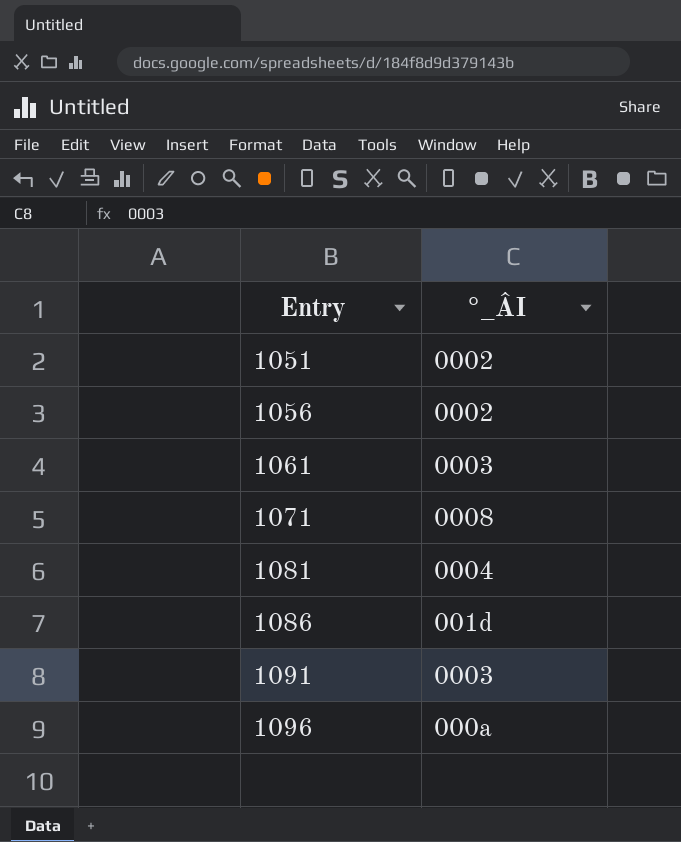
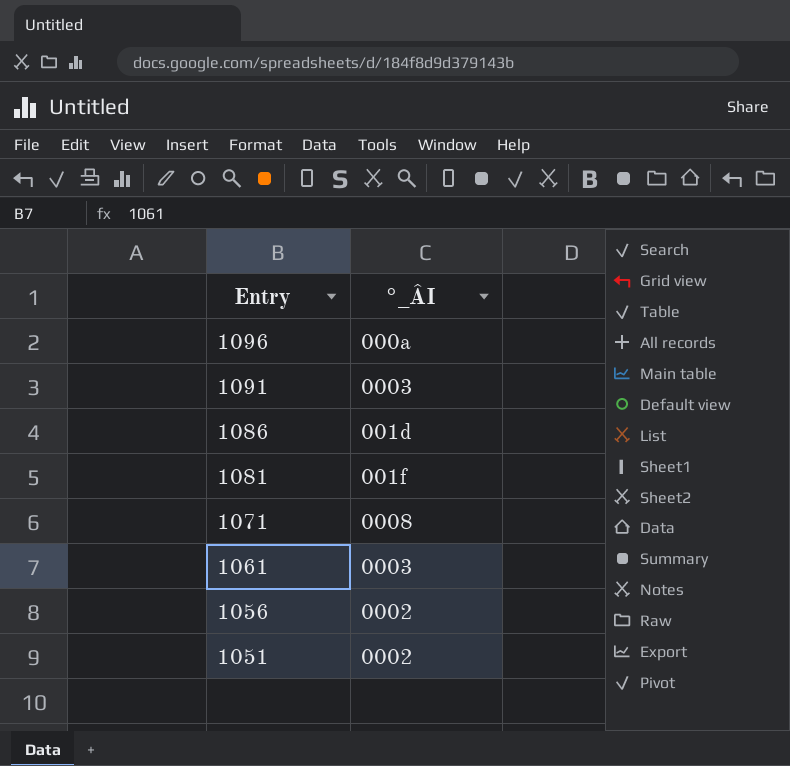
row order: Entry ascending -> Entry descending
1081 | °_ÂI: 0004 -> 001f

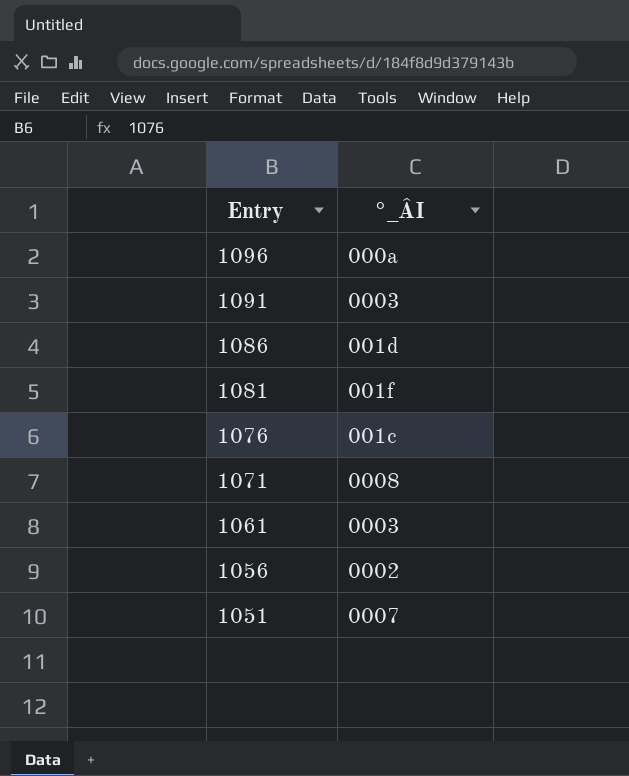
row 1076: none -> 001c
1051 | °_ÂI: 0002 -> 0007

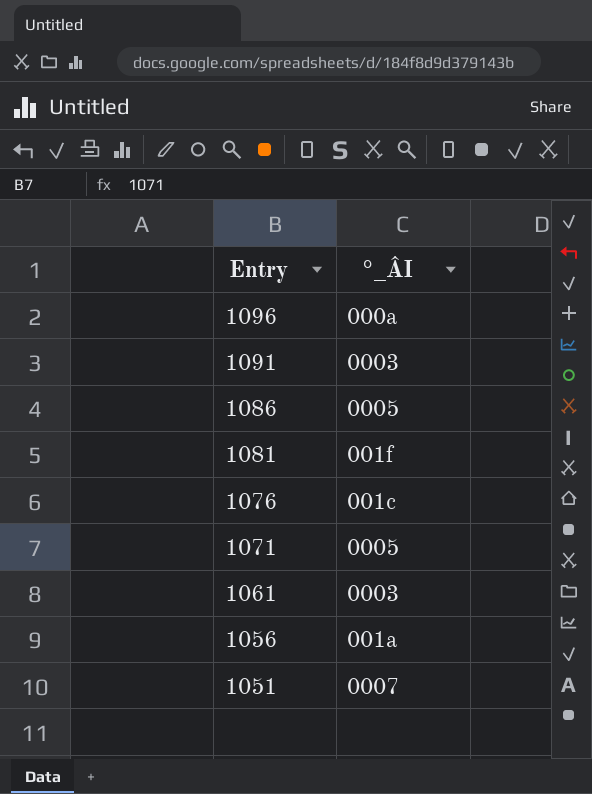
1086 | °_ÂI: 001d -> 0005
1071 | °_ÂI: 0008 -> 0005
1056 | °_ÂI: 0002 -> 001a

